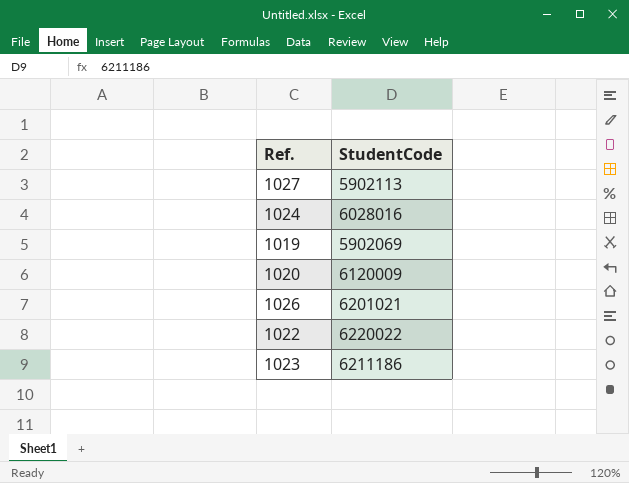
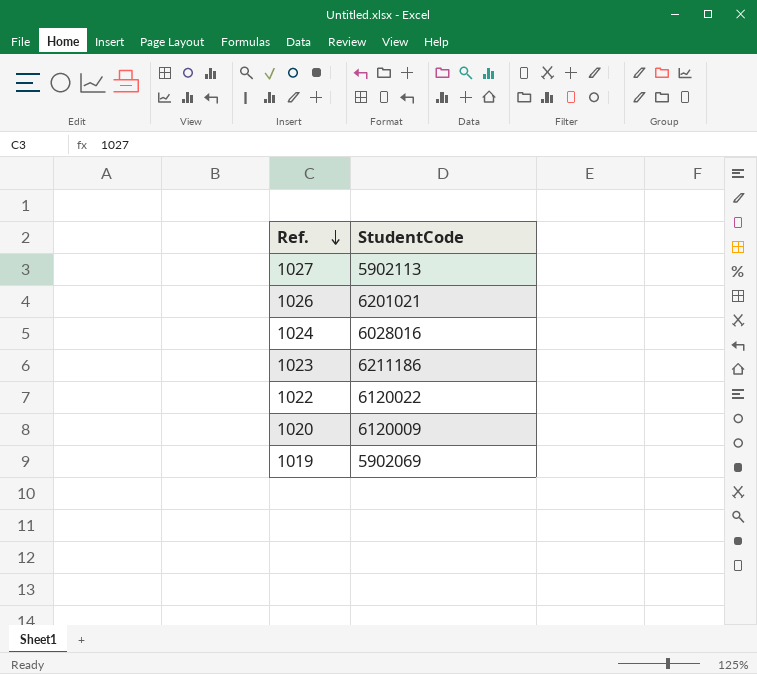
row order: none -> Ref. descending
1022 | StudentCode: 6220022 -> 6120022

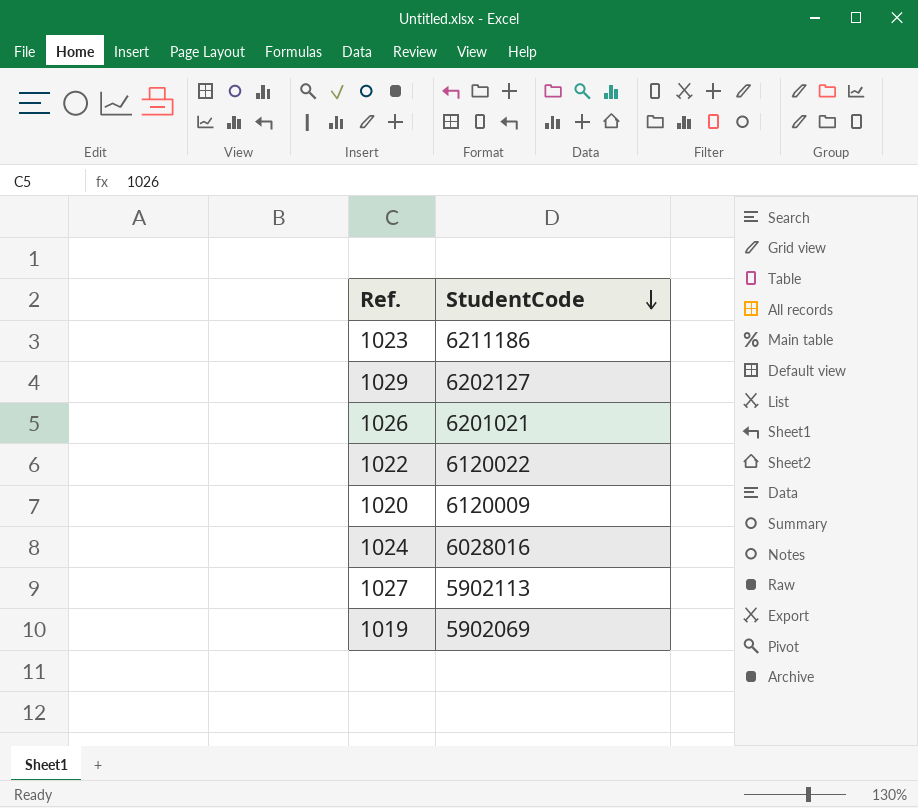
row order: Ref. descending -> StudentCode descending
row 1029: none -> 6202127

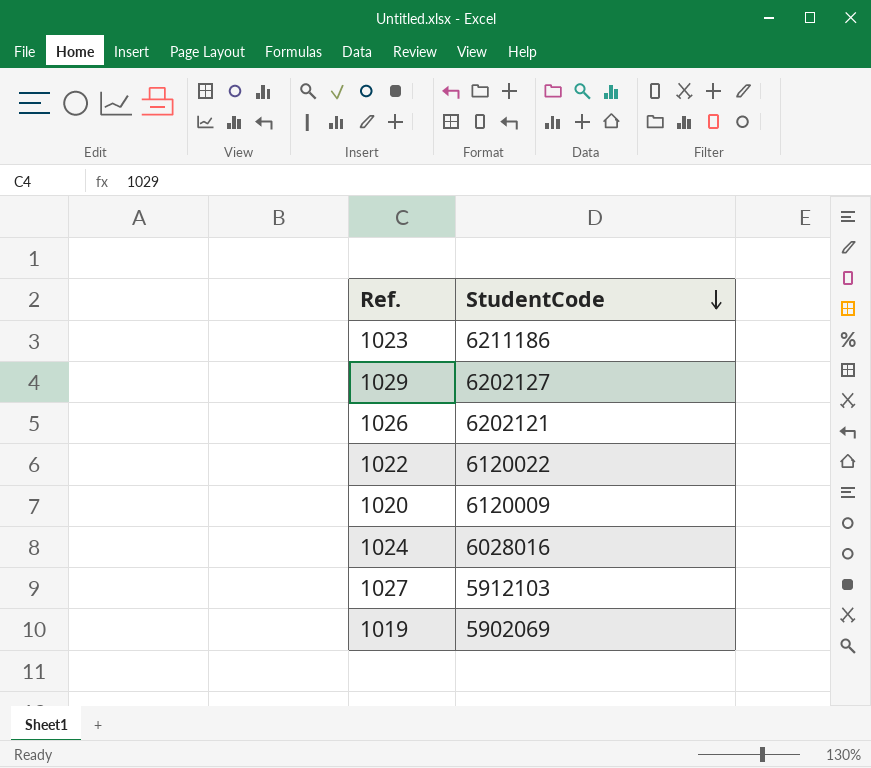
1026 | StudentCode: 6201021 -> 6202121
1027 | StudentCode: 5902113 -> 5912103

